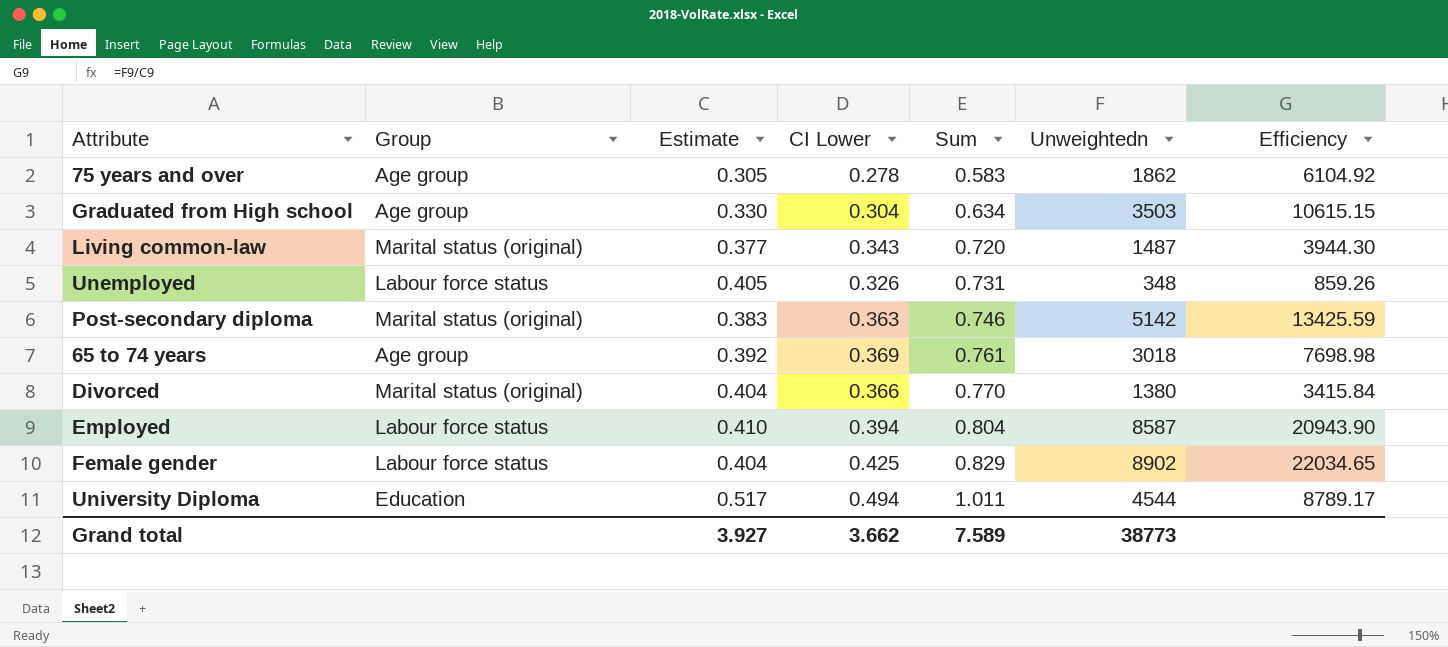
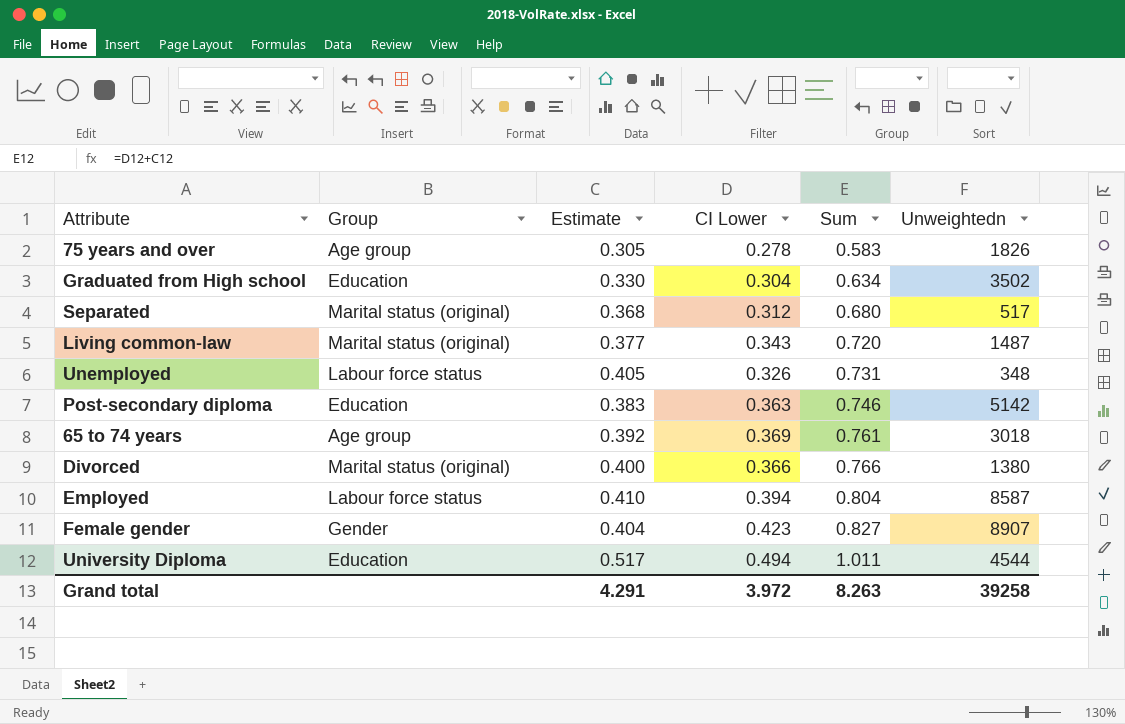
column Efficiency | formula: [Unweightedn] / [Estimate] -> none
75 years and over | Unweightedn: 1862 -> 1826
Graduated from High school | Group: Age group -> Education
Graduated from High school | Unweightedn: 3503 -> 3502
row Separated: none -> Marital status (original) | 0.368 | 0.312 | 0.680 | 517
Post-secondary diploma | Group: Marital status (original) -> Education
Divorced | Estimate: 0.404 -> 0.400
Divorced | Sum: 0.770 -> 0.766
Female gender | Group: Labour force status -> Gender
Female gender | CI Lower: 0.425 -> 0.423
Female gender | Sum: 0.829 -> 0.827
Female gender | Unweightedn: 8902 -> 8907
Grand total | Estimate: 3.927 -> 4.291
Grand total | CI Lower: 3.662 -> 3.972
Grand total | Sum: 7.589 -> 8.263
Grand total | Unweightedn: 38773 -> 39258

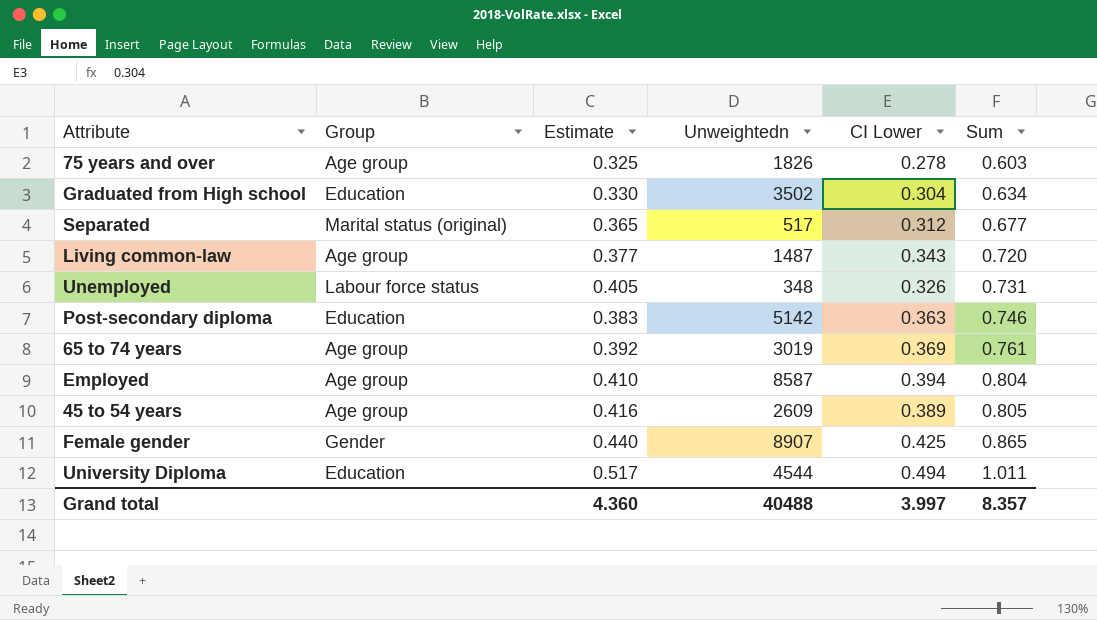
column Unweightedn | position: 6 -> 4
row Divorced: Marital status (original) | 0.400 | 0.366 | 0.766 | 1380 -> none
75 years and over | Estimate: 0.305 -> 0.325
75 years and over | Sum: 0.583 -> 0.603
Separated | Estimate: 0.368 -> 0.365
Separated | Sum: 0.680 -> 0.677
Living common-law | Group: Marital status (original) -> Age group
65 to 74 years | Unweightedn: 3018 -> 3019
Employed | Group: Labour force status -> Age group
row 45 to 54 years: none -> Age group | 0.416 | 2609 | 0.389 | 0.805
Female gender | Estimate: 0.404 -> 0.440
Female gender | CI Lower: 0.423 -> 0.425
Female gender | Sum: 0.827 -> 0.865
Grand total | Estimate: 4.291 -> 4.360
Grand total | Unweightedn: 39258 -> 40488
Grand total | CI Lower: 3.972 -> 3.997
Grand total | Sum: 8.263 -> 8.357

